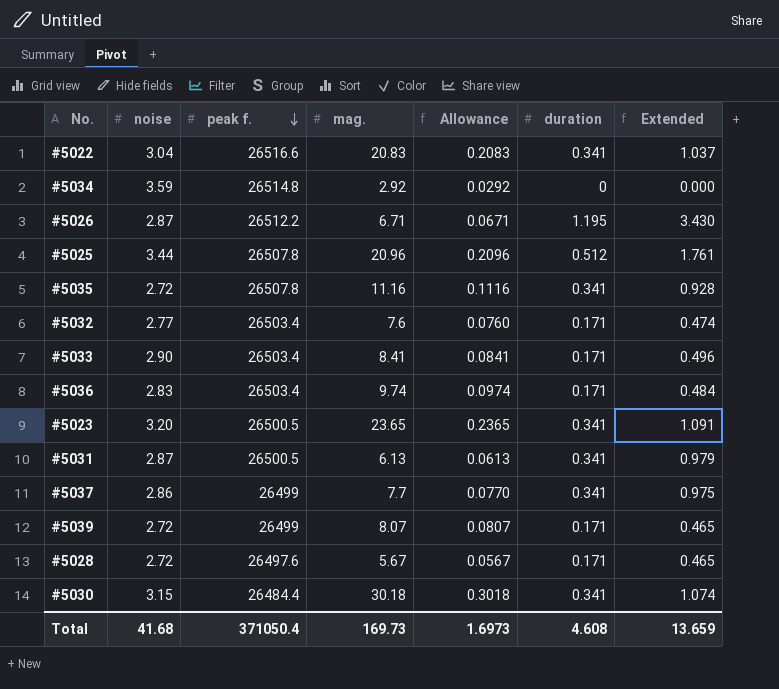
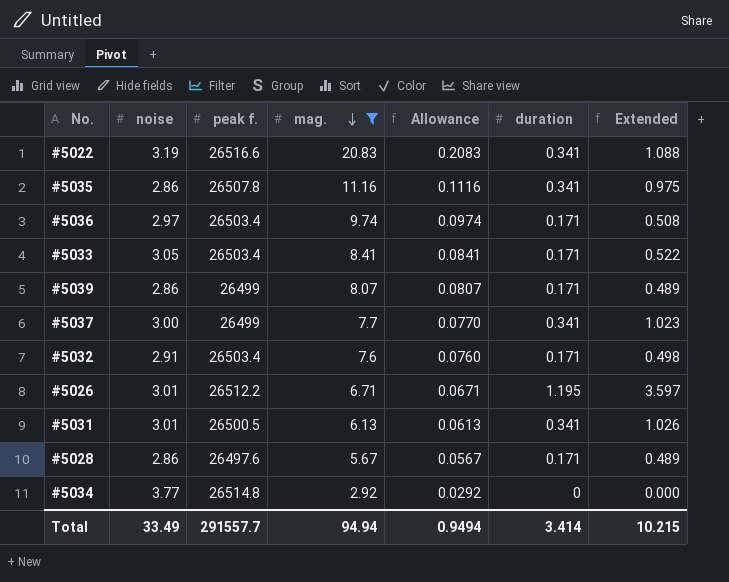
filter: none -> mag. <= 20.83
row order: peak f. descending -> mag. descending
#5022 | noise: 3.04 -> 3.19
#5022 | Extended: 1.037 -> 1.088
#5035 | noise: 2.72 -> 2.86
#5035 | Extended: 0.928 -> 0.975
#5036 | noise: 2.83 -> 2.97
#5036 | Extended: 0.484 -> 0.508
#5033 | noise: 2.90 -> 3.05
#5033 | Extended: 0.496 -> 0.522
#5039 | noise: 2.72 -> 2.86
#5039 | Extended: 0.465 -> 0.489
#5037 | noise: 2.86 -> 3.00
#5037 | Extended: 0.975 -> 1.023
#5032 | noise: 2.77 -> 2.91
#5032 | Extended: 0.474 -> 0.498
#5026 | noise: 2.87 -> 3.01
#5026 | Extended: 3.430 -> 3.597
#5031 | noise: 2.87 -> 3.01
#5031 | Extended: 0.979 -> 1.026
#5028 | noise: 2.72 -> 2.86
#5028 | Extended: 0.465 -> 0.489
#5034 | noise: 3.59 -> 3.77
Total | noise: 41.68 -> 33.49
Total | peak f.: 371050.4 -> 291557.7
Total | mag.: 169.73 -> 94.94
Total | Allowance: 1.6973 -> 0.9494
Total | duration: 4.608 -> 3.414
Total | Extended: 13.659 -> 10.215

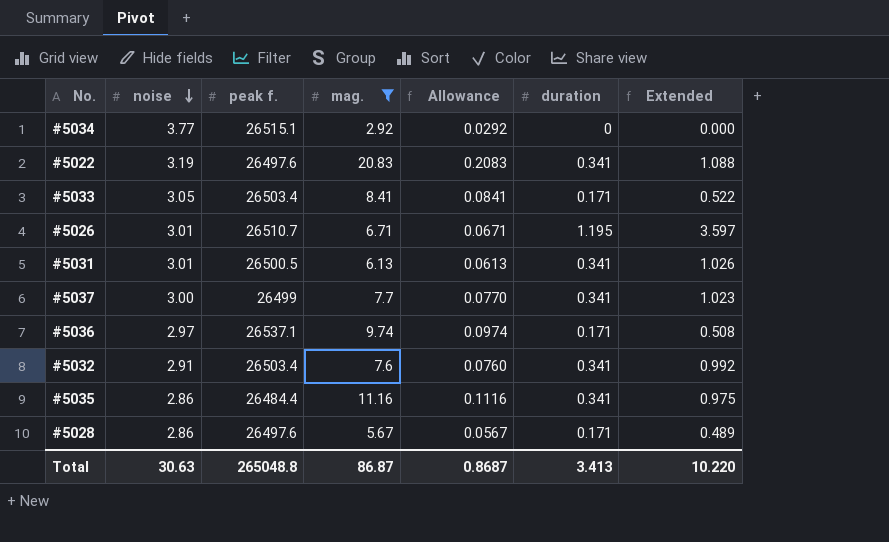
row order: mag. descending -> noise descending
row #5039: 2.86 | 26499 | 8.07 | 0.0807 | 0.171 | 0.489 -> none
#5034 | peak f.: 26514.8 -> 26515.1
#5022 | peak f.: 26516.6 -> 26497.6
#5026 | peak f.: 26512.2 -> 26510.7
#5036 | peak f.: 26503.4 -> 26537.1
#5032 | duration: 0.171 -> 0.341
#5032 | Extended: 0.498 -> 0.992
#5035 | peak f.: 26507.8 -> 26484.4
Total | noise: 33.49 -> 30.63
Total | peak f.: 291557.7 -> 265048.8
Total | mag.: 94.94 -> 86.87
Total | Allowance: 0.9494 -> 0.8687
Total | duration: 3.414 -> 3.413
Total | Extended: 10.215 -> 10.220

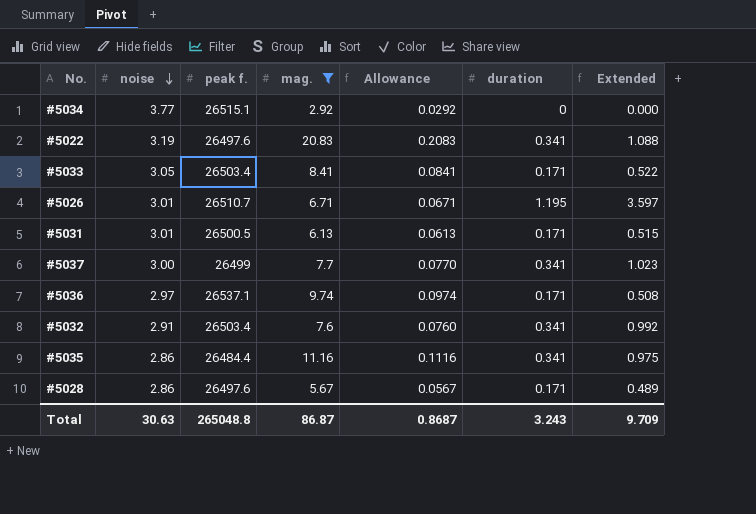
#5031 | duration: 0.341 -> 0.171
#5031 | Extended: 1.026 -> 0.515
Total | duration: 3.413 -> 3.243
Total | Extended: 10.220 -> 9.709

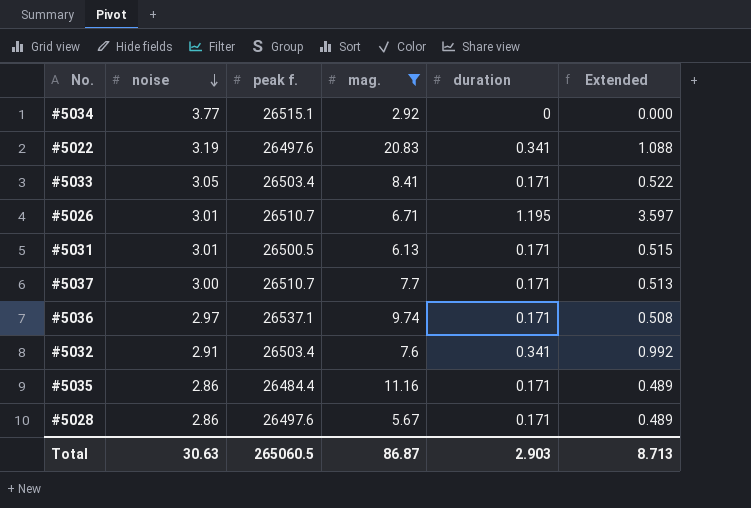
column Allowance | formula: [mag.] * 0.01 -> none
#5037 | peak f.: 26499 -> 26510.7
#5037 | duration: 0.341 -> 0.171
#5037 | Extended: 1.023 -> 0.513
#5035 | duration: 0.341 -> 0.171
#5035 | Extended: 0.975 -> 0.489
Total | peak f.: 265048.8 -> 265060.5
Total | duration: 3.243 -> 2.903
Total | Extended: 9.709 -> 8.713

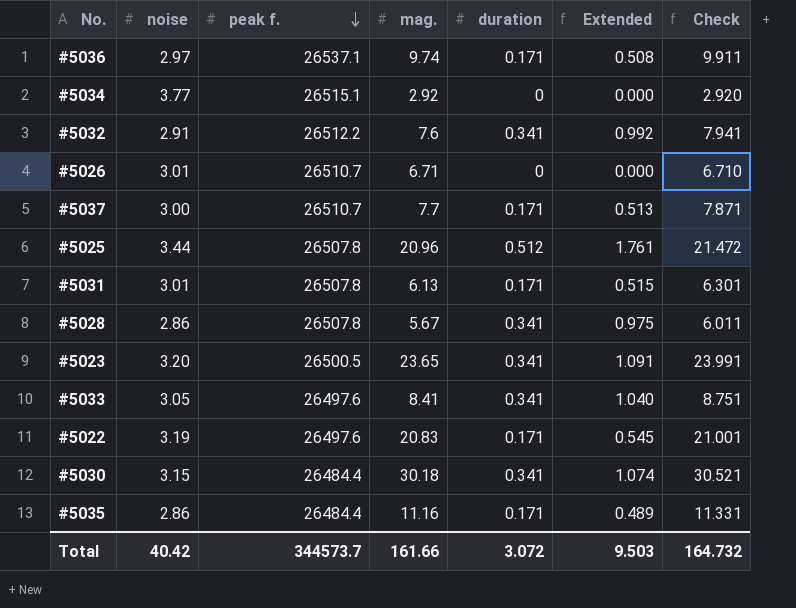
filter: mag. <= 20.83 -> none
row order: noise descending -> peak f. descending
column Check | formula: none -> [mag.] + [duration]
#5032 | peak f.: 26503.4 -> 26512.2
#5026 | duration: 1.195 -> 0
#5026 | Extended: 3.597 -> 0.000
#5031 | peak f.: 26500.5 -> 26507.8
#5028 | peak f.: 26497.6 -> 26507.8
#5028 | duration: 0.171 -> 0.341
#5028 | Extended: 0.489 -> 0.975
#5033 | peak f.: 26503.4 -> 26497.6
#5033 | duration: 0.171 -> 0.341
#5033 | Extended: 0.522 -> 1.040
#5022 | duration: 0.341 -> 0.171
#5022 | Extended: 1.088 -> 0.545
Total | noise: 30.63 -> 40.42
Total | peak f.: 265060.5 -> 344573.7
Total | mag.: 86.87 -> 161.66
Total | duration: 2.903 -> 3.072
Total | Extended: 8.713 -> 9.503

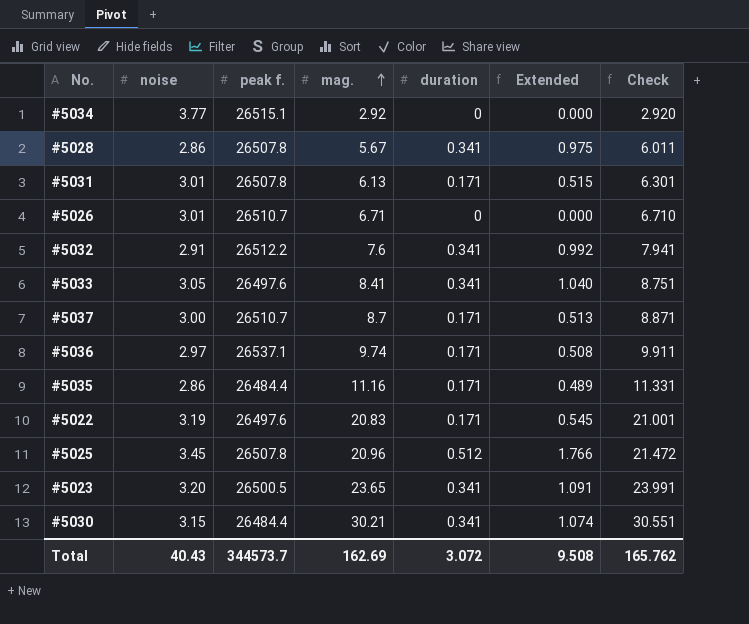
row order: peak f. descending -> mag. ascending
#5037 | mag.: 7.7 -> 8.7
#5037 | Check: 7.871 -> 8.871
#5025 | noise: 3.44 -> 3.45
#5025 | Extended: 1.761 -> 1.766
#5030 | mag.: 30.18 -> 30.21
#5030 | Check: 30.521 -> 30.551
Total | noise: 40.42 -> 40.43
Total | mag.: 161.66 -> 162.69
Total | Extended: 9.503 -> 9.508
Total | Check: 164.732 -> 165.762

